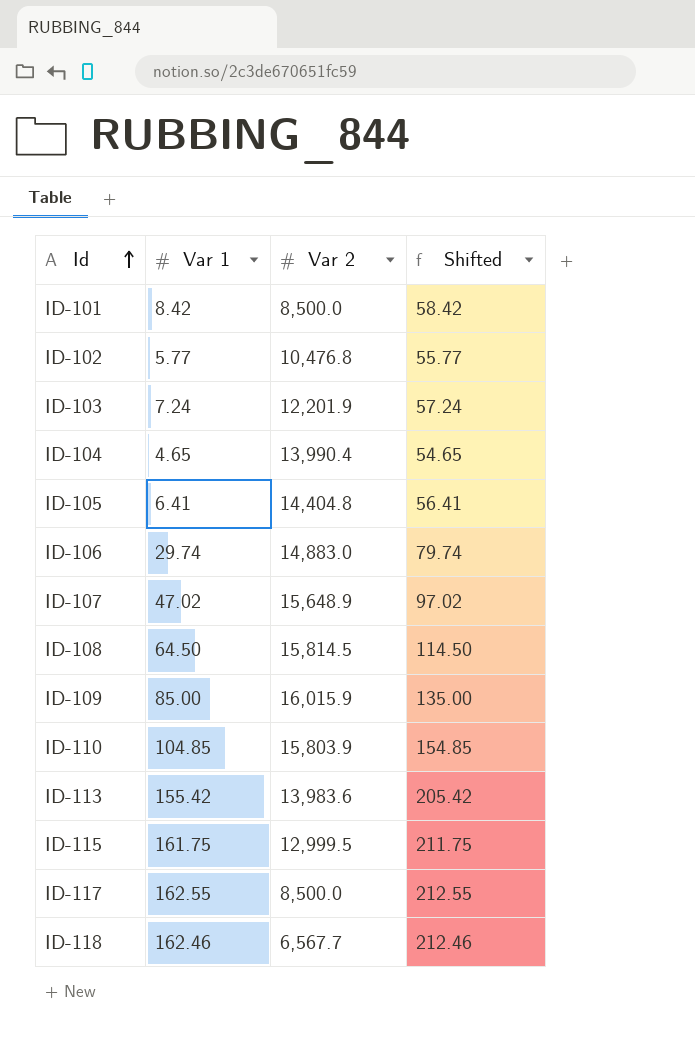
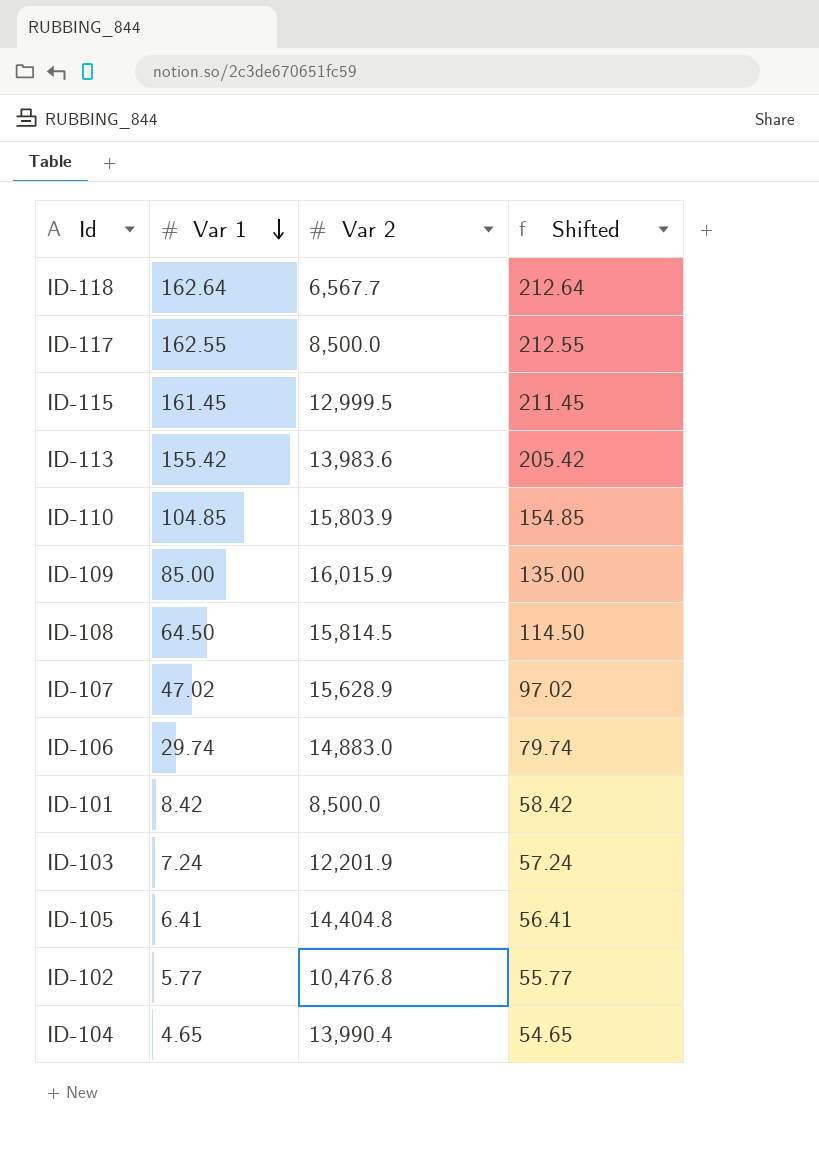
row order: Id ascending -> Var 1 descending
ID-118 | Var 1: 162.46 -> 162.64
ID-118 | Shifted: 212.46 -> 212.64
ID-115 | Var 1: 161.75 -> 161.45
ID-115 | Shifted: 211.75 -> 211.45
ID-107 | Var 2: 15,648.9 -> 15,628.9

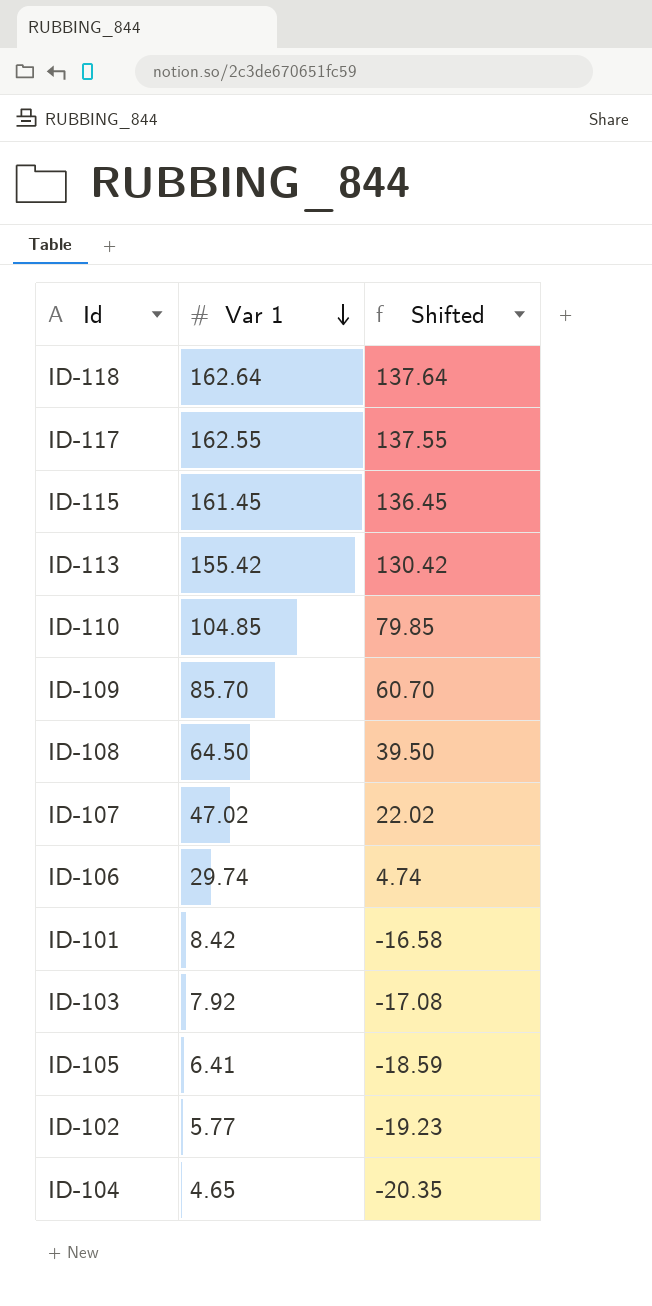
column Var 2 | position: 3 -> none
column Shifted | formula: [Var 1] + 50 -> [Var 1] - 25
ID-109 | Var 1: 85.00 -> 85.70
ID-103 | Var 1: 7.24 -> 7.92

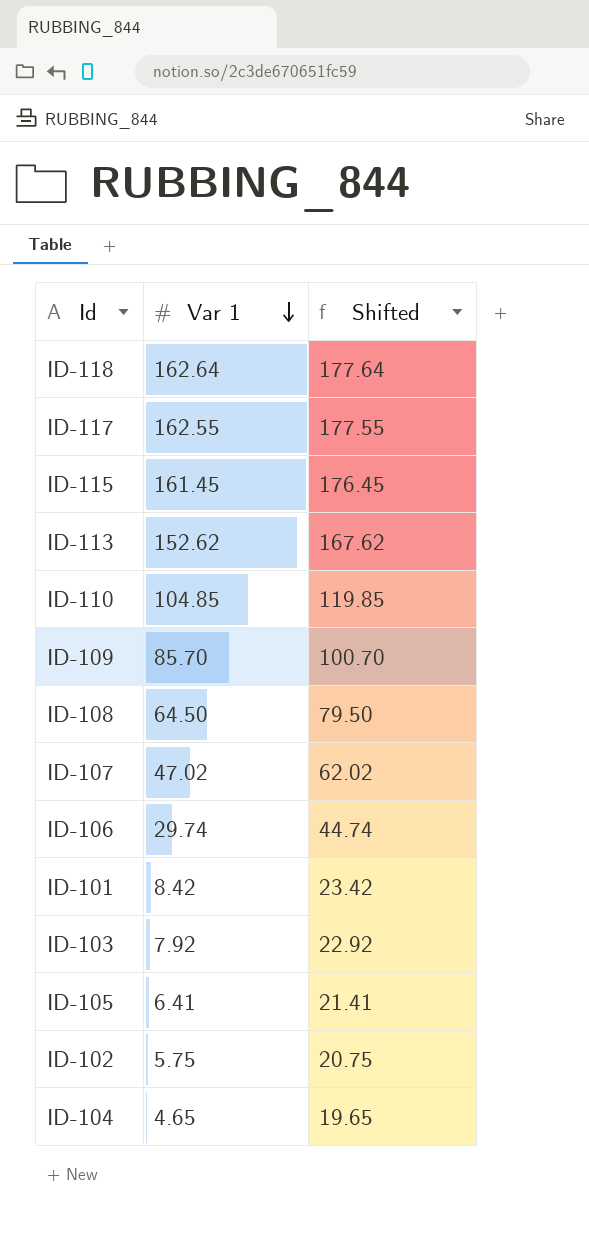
column Shifted | formula: [Var 1] - 25 -> [Var 1] + 15
ID-113 | Var 1: 155.42 -> 152.62
ID-102 | Var 1: 5.77 -> 5.75

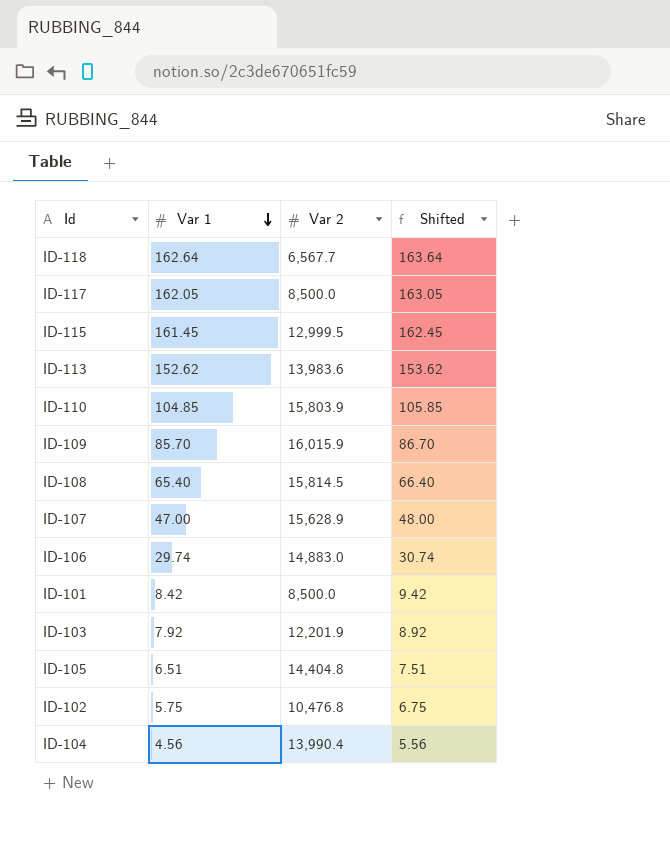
column Var 2 | position: none -> 3
column Shifted | formula: [Var 1] + 15 -> [Var 1] + 1
ID-117 | Var 1: 162.55 -> 162.05
ID-108 | Var 1: 64.50 -> 65.40
ID-107 | Var 1: 47.02 -> 47.00
ID-105 | Var 1: 6.41 -> 6.51
ID-104 | Var 1: 4.65 -> 4.56

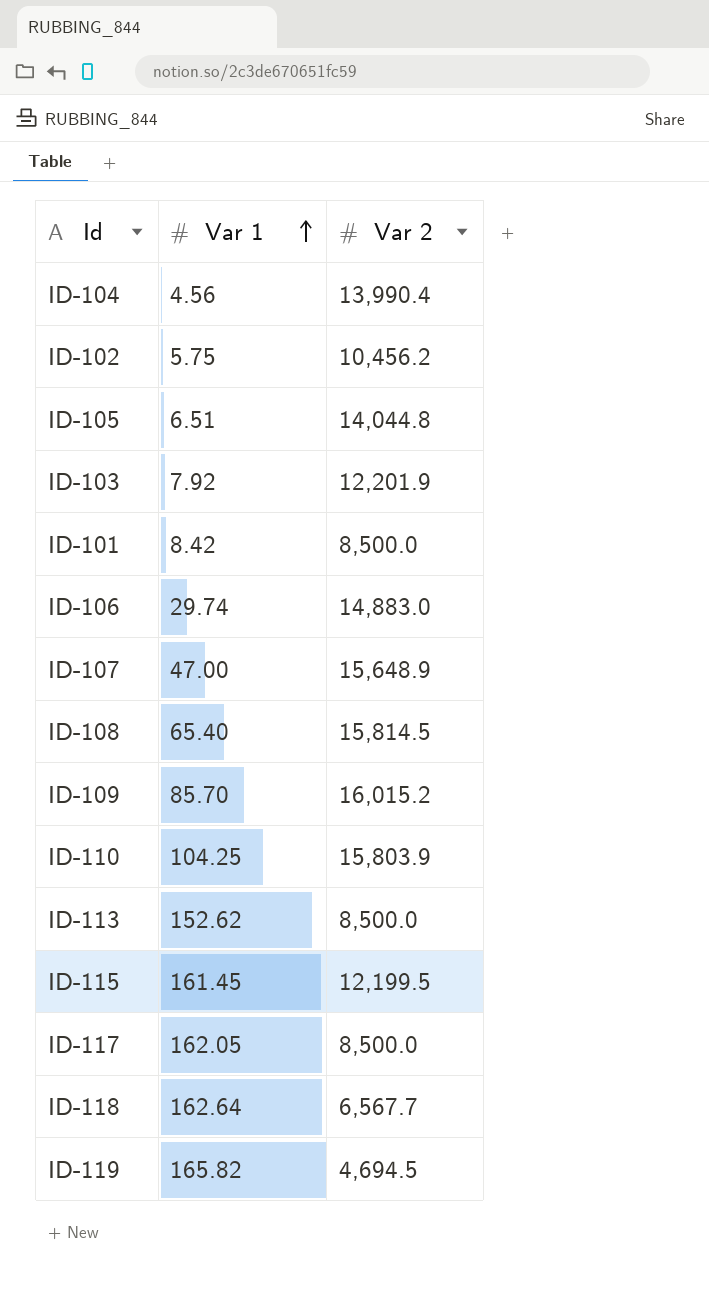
row order: Var 1 descending -> Var 1 ascending
column Shifted | formula: [Var 1] + 1 -> none
ID-102 | Var 2: 10,476.8 -> 10,456.2
ID-105 | Var 2: 14,404.8 -> 14,044.8
ID-107 | Var 2: 15,628.9 -> 15,648.9
ID-109 | Var 2: 16,015.9 -> 16,015.2
ID-110 | Var 1: 104.85 -> 104.25
ID-113 | Var 2: 13,983.6 -> 8,500.0
ID-115 | Var 2: 12,999.5 -> 12,199.5
row ID-119: none -> 165.82 | 4,694.5

